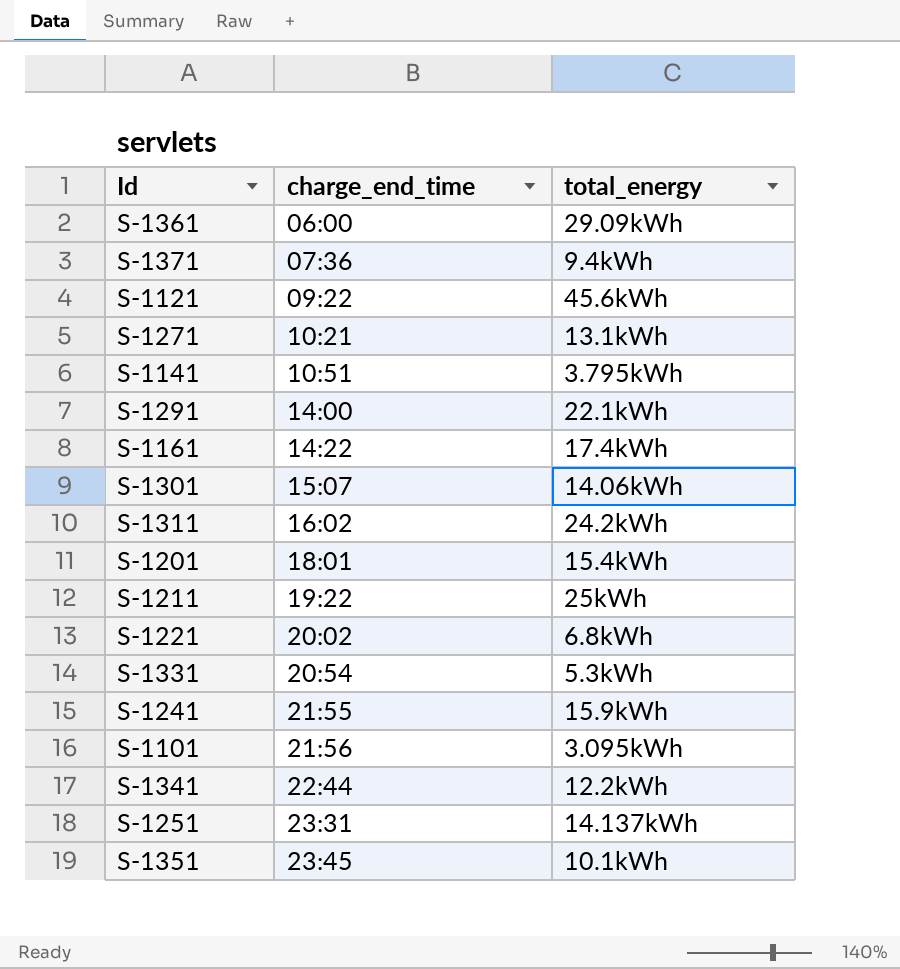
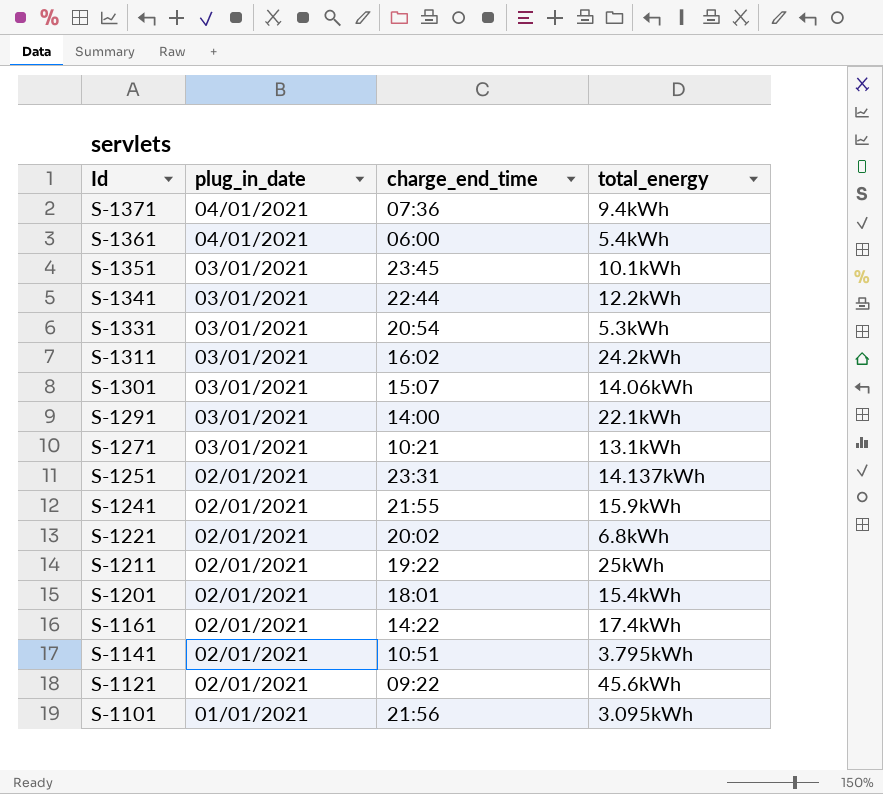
row order: charge_end_time ascending -> Id descending
column plug_in_date | position: none -> 2
S-1361 | total_energy: 29.09kWh -> 5.4kWh

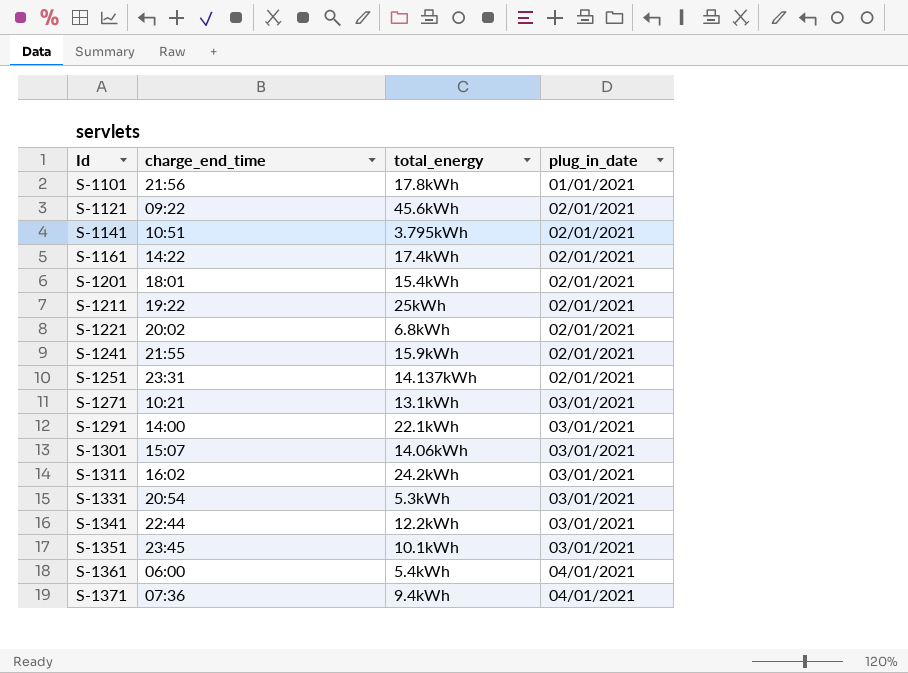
row order: Id descending -> Id ascending
column plug_in_date | position: 2 -> 4
S-1101 | total_energy: 3.095kWh -> 17.8kWh

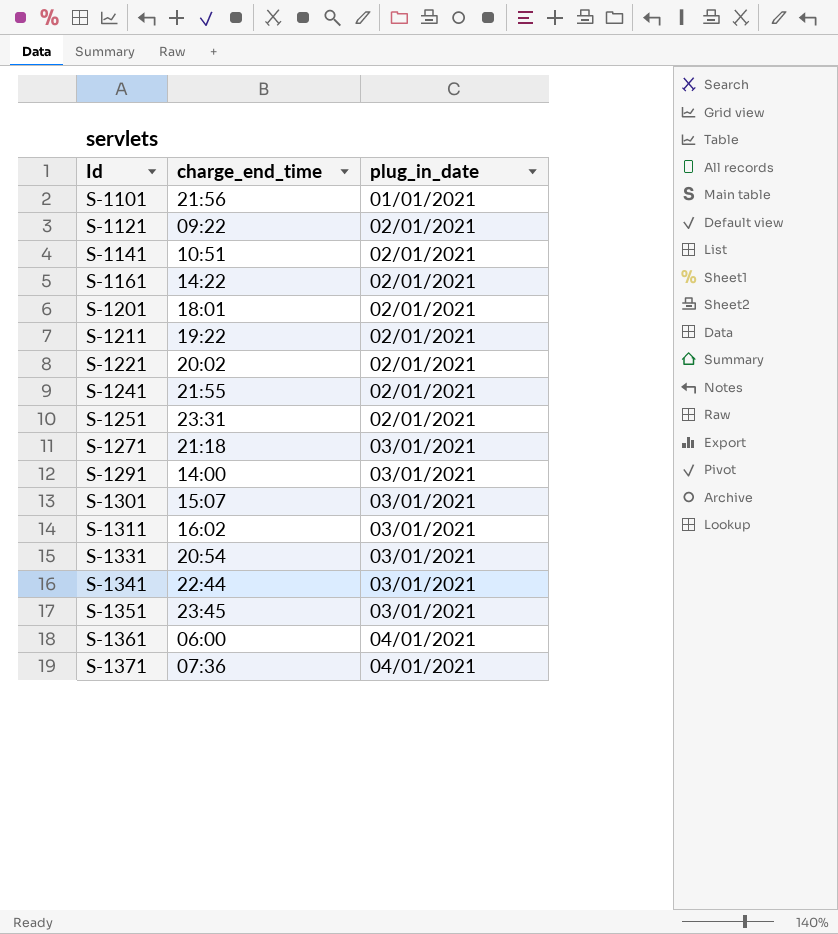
column total_energy | position: 3 -> none
S-1271 | charge_end_time: 10:21 -> 21:18

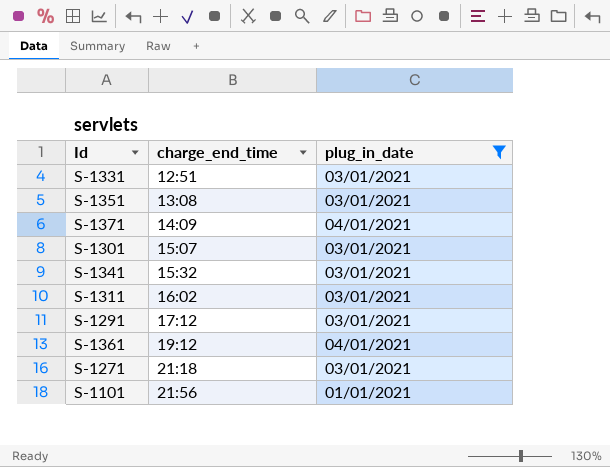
filter: none -> plug_in_date != 02/01/2021
row order: Id ascending -> charge_end_time ascending
S-1331 | charge_end_time: 20:54 -> 12:51
S-1351 | charge_end_time: 23:45 -> 13:08
S-1371 | charge_end_time: 07:36 -> 14:09
S-1341 | charge_end_time: 22:44 -> 15:32
S-1291 | charge_end_time: 14:00 -> 17:12
S-1361 | charge_end_time: 06:00 -> 19:12

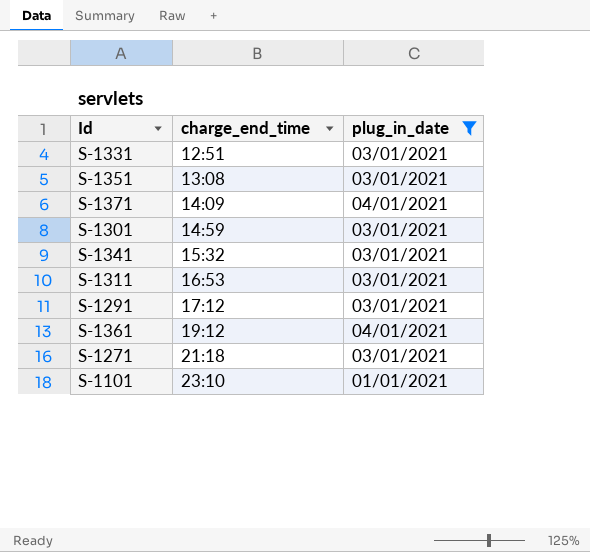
S-1301 | charge_end_time: 15:07 -> 14:59
S-1311 | charge_end_time: 16:02 -> 16:53
S-1101 | charge_end_time: 21:56 -> 23:10

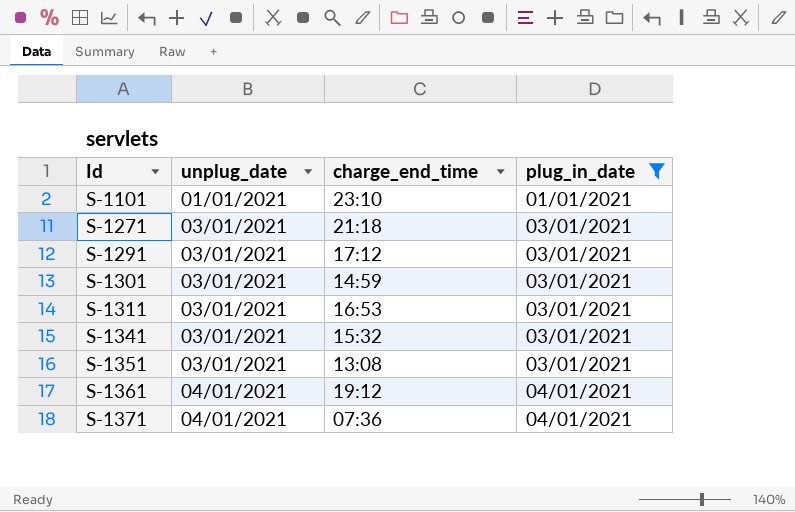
row order: charge_end_time ascending -> Id ascending
column unplug_date | position: none -> 2
row S-1331: 12:51 | 03/01/2021 -> none
S-1371 | charge_end_time: 14:09 -> 07:36

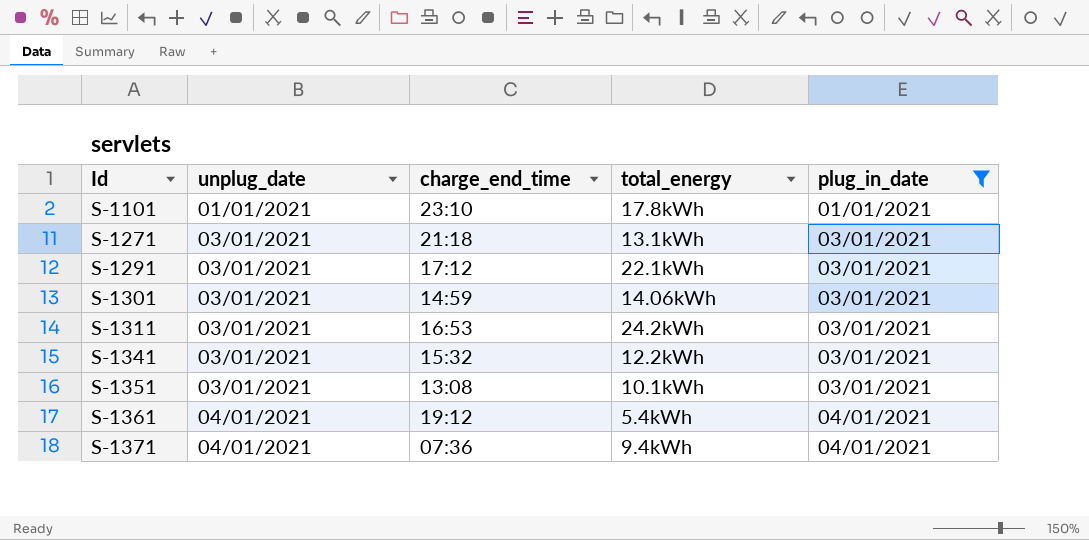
column total_energy | position: none -> 4

